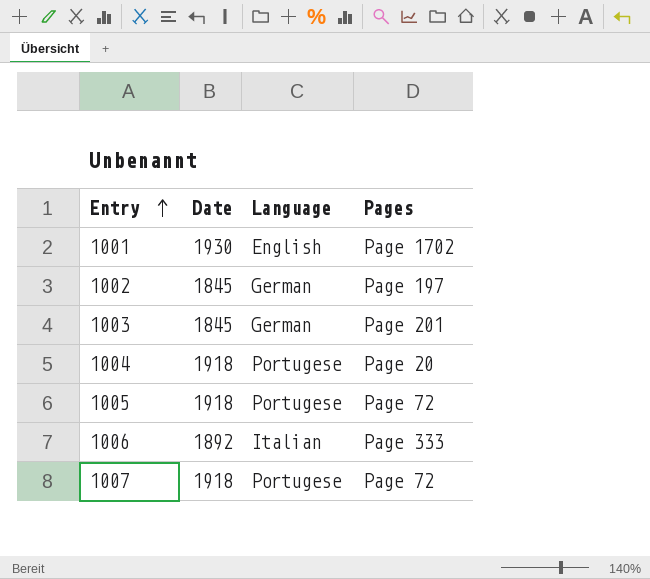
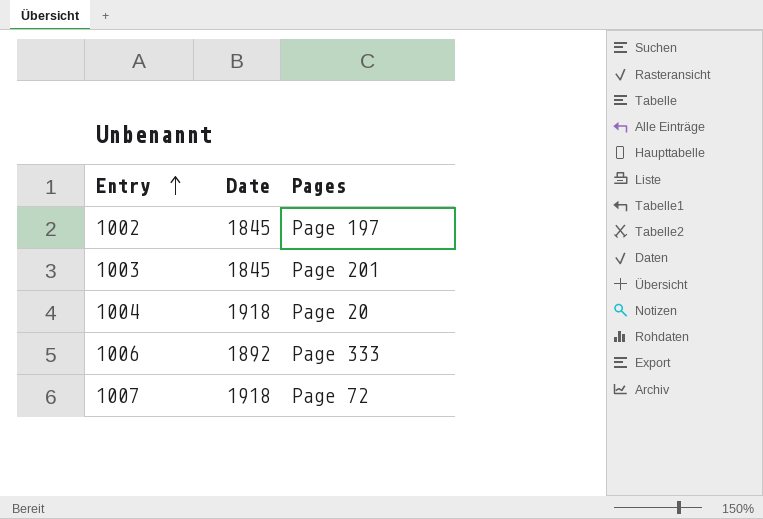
column Language | position: 3 -> none
row 1001: 1930 | English | Page 1702 -> none
row 1005: 1918 | Portugese | Page 72 -> none

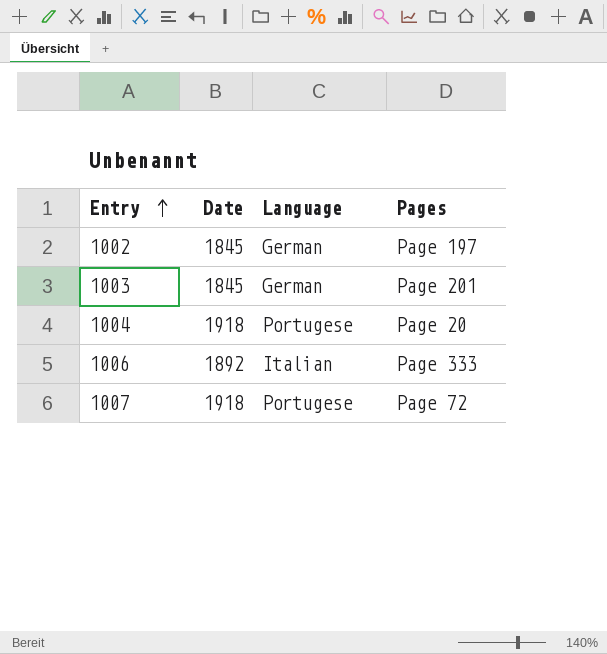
column Language | position: none -> 3

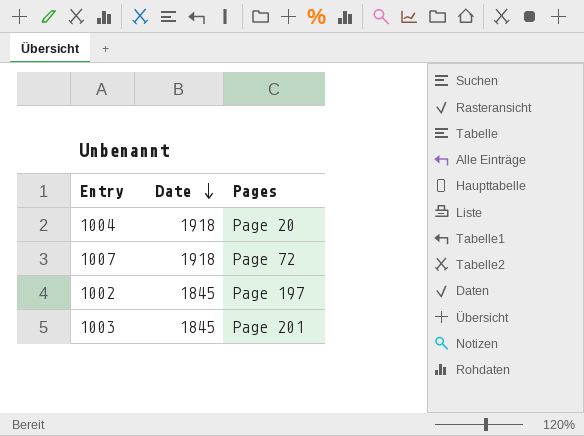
row order: Entry ascending -> Date descending
column Language | position: 3 -> none
row 1006: 1892 | Italian | Page 333 -> none

